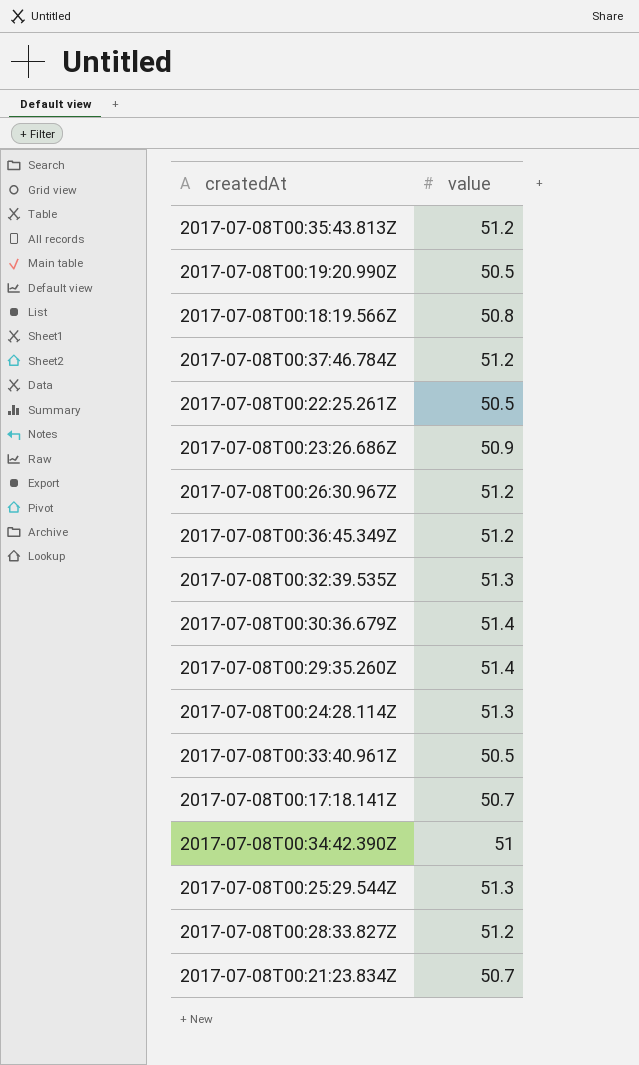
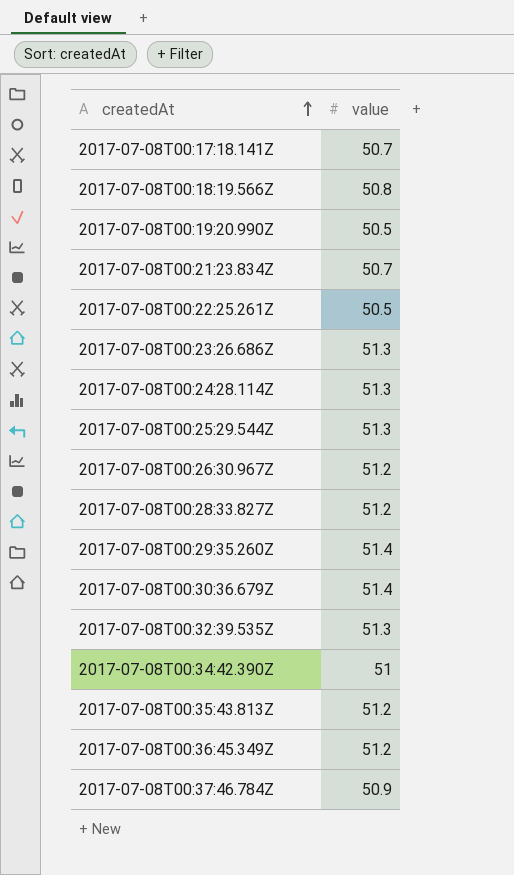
row order: none -> createdAt ascending
row 2017-07-08T00:33:40.961Z: 50.5 -> none
2017-07-08T00:23:26.686Z | value: 50.9 -> 51.3
2017-07-08T00:37:46.784Z | value: 51.2 -> 50.9

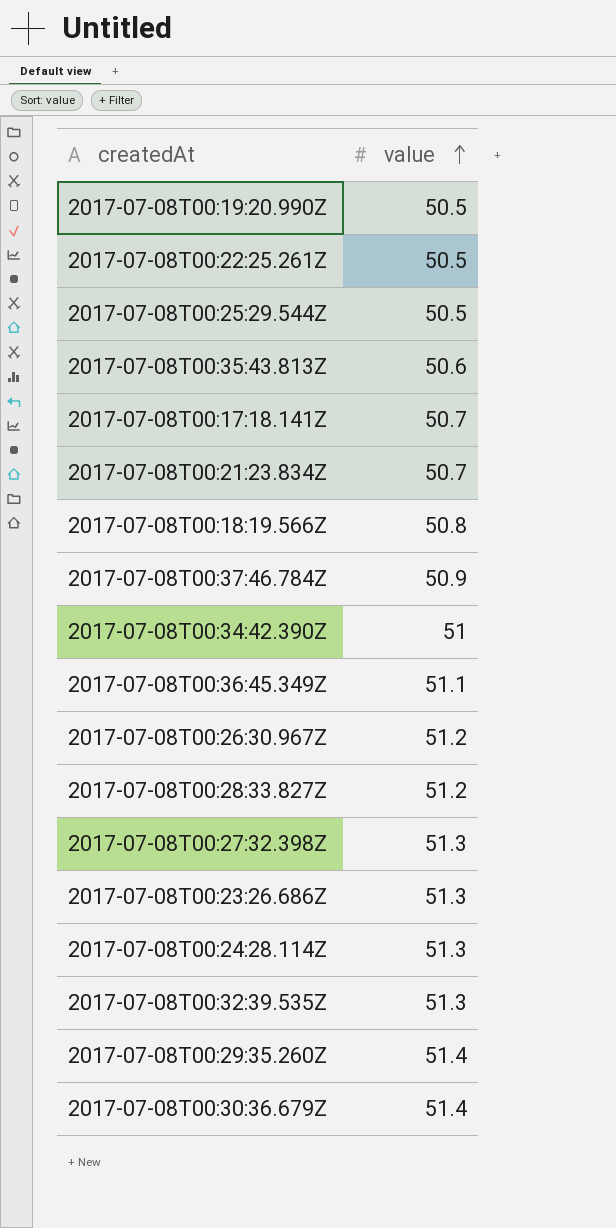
row order: createdAt ascending -> value ascending
2017-07-08T00:25:29.544Z | value: 51.3 -> 50.5
2017-07-08T00:35:43.813Z | value: 51.2 -> 50.6
2017-07-08T00:36:45.349Z | value: 51.2 -> 51.1
row 2017-07-08T00:27:32.398Z: none -> 51.3

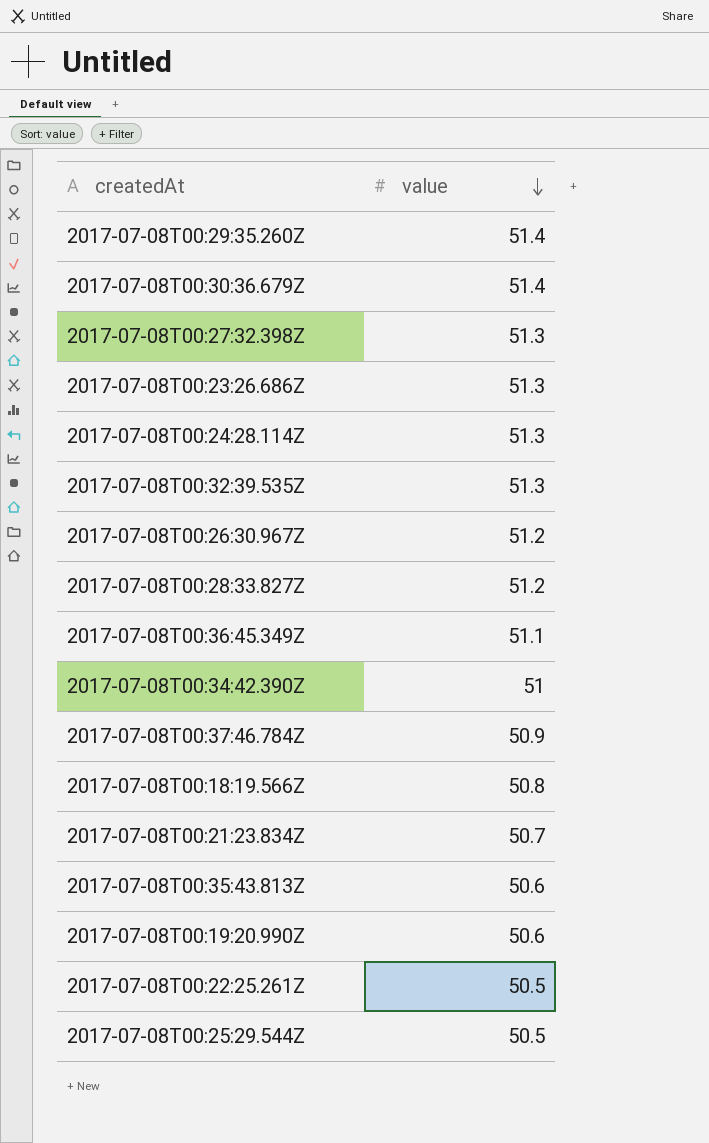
row order: value ascending -> value descending
row 2017-07-08T00:17:18.141Z: 50.7 -> none
2017-07-08T00:19:20.990Z | value: 50.5 -> 50.6

